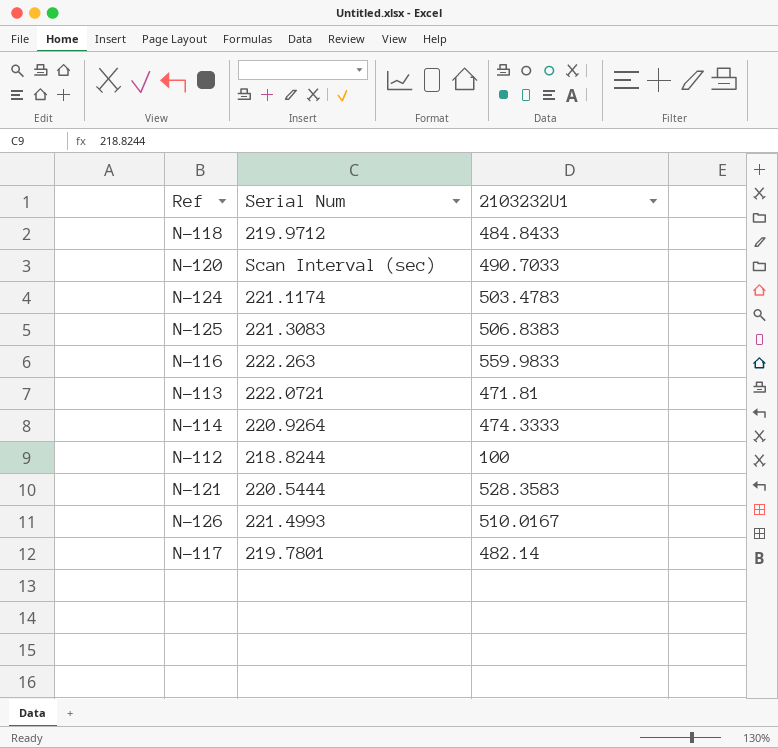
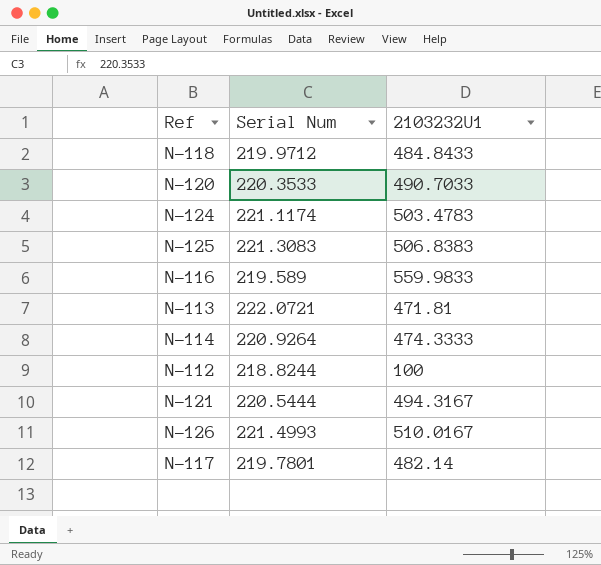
N-120 | Serial Num: Scan Interval (sec) -> 220.3533
N-116 | Serial Num: 222.263 -> 219.589
N-121 | 2103232U1: 528.3583 -> 494.3167

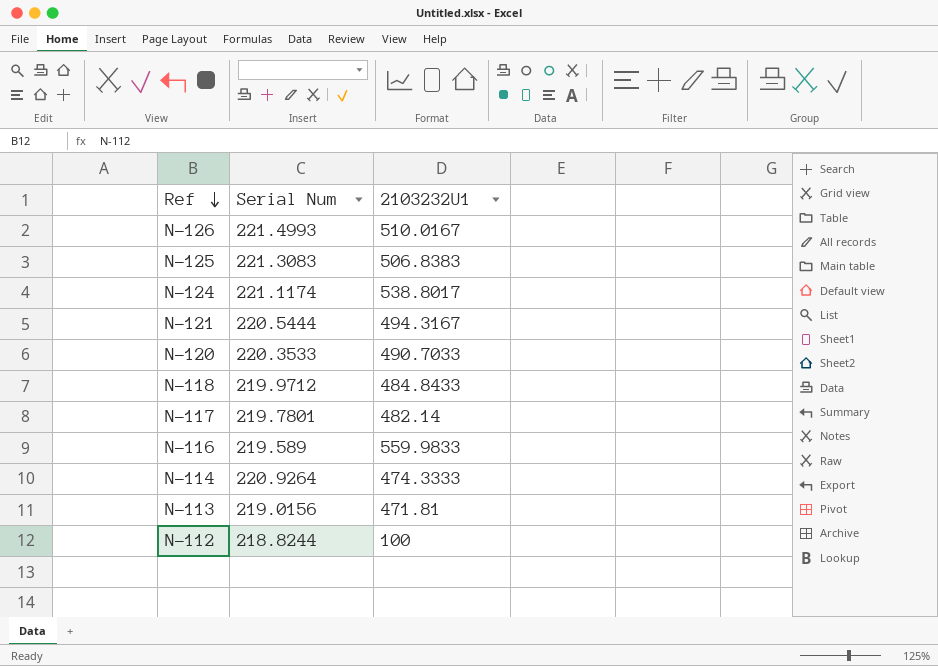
row order: none -> Ref descending
N-124 | 2103232U1: 503.4783 -> 538.8017
N-113 | Serial Num: 222.0721 -> 219.0156

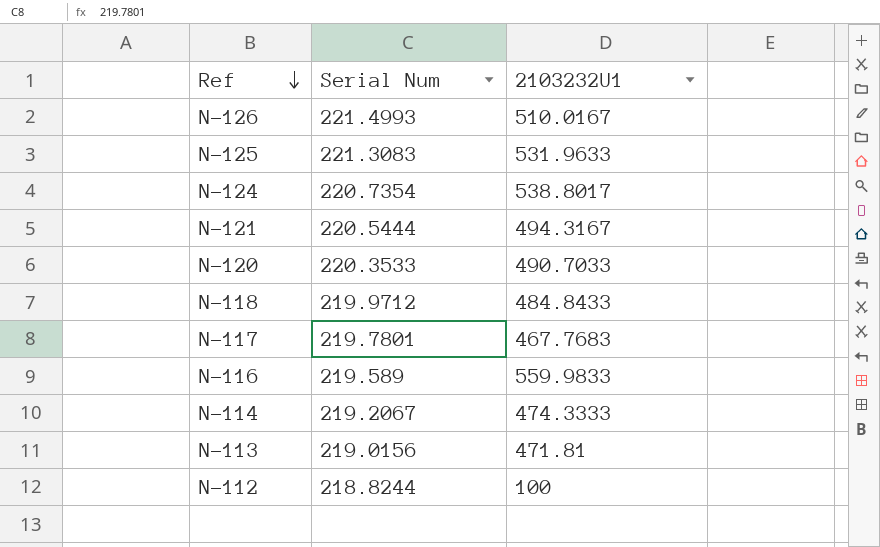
N-125 | 2103232U1: 506.8383 -> 531.9633
N-124 | Serial Num: 221.1174 -> 220.7354
N-117 | 2103232U1: 482.14 -> 467.7683
N-114 | Serial Num: 220.9264 -> 219.2067

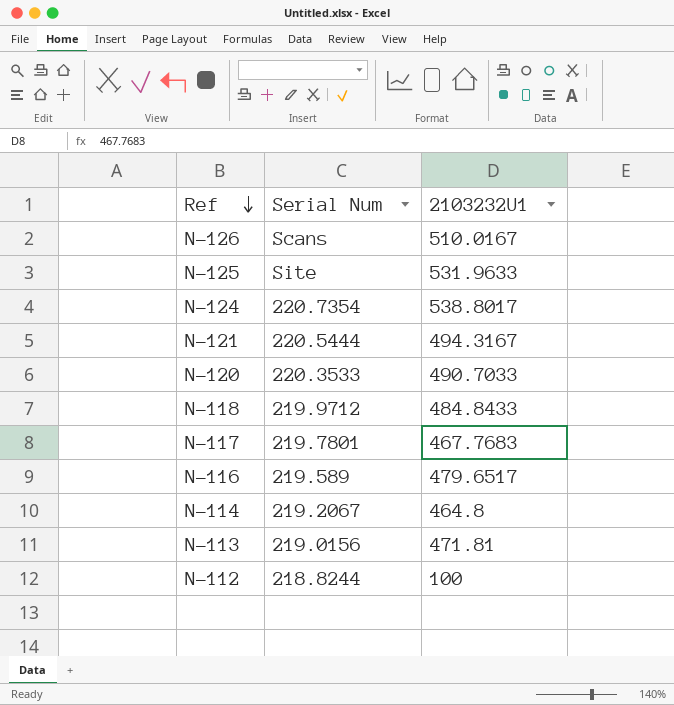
N-126 | Serial Num: 221.4993 -> Scans
N-125 | Serial Num: 221.3083 -> Site
N-116 | 2103232U1: 559.9833 -> 479.6517
N-114 | 2103232U1: 474.3333 -> 464.8

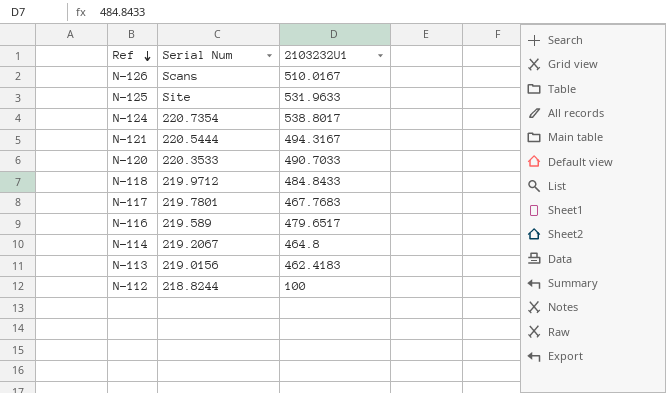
N-113 | 2103232U1: 471.81 -> 462.4183

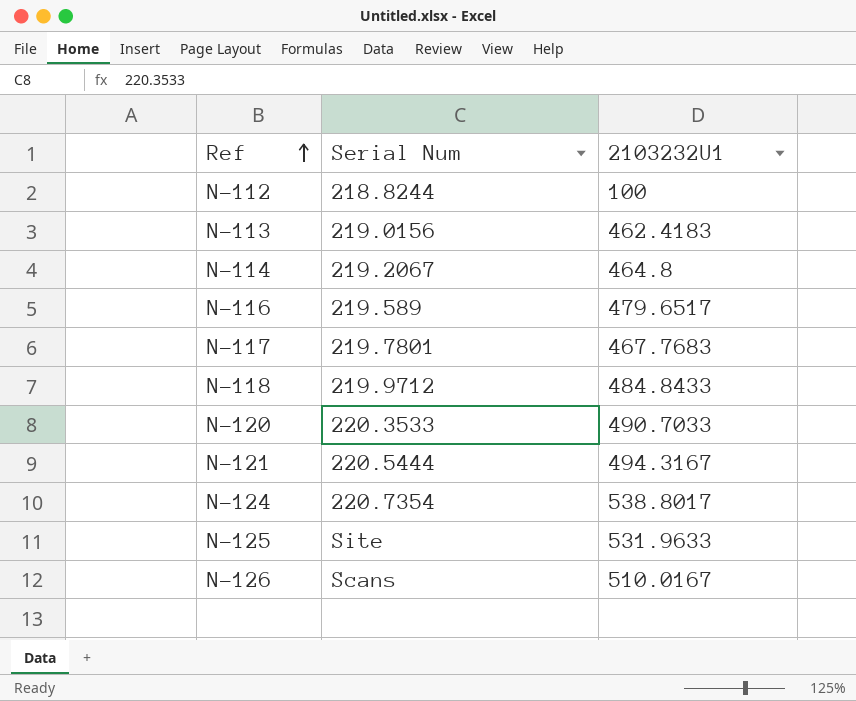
row order: Ref descending -> Ref ascending

